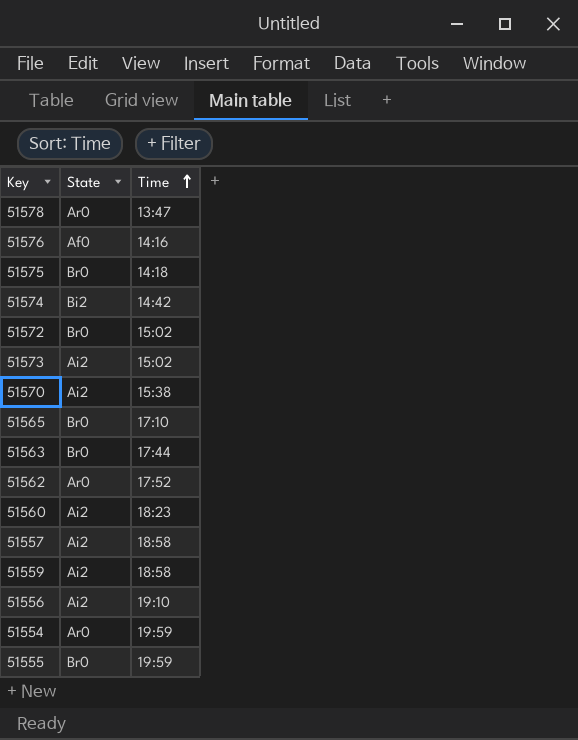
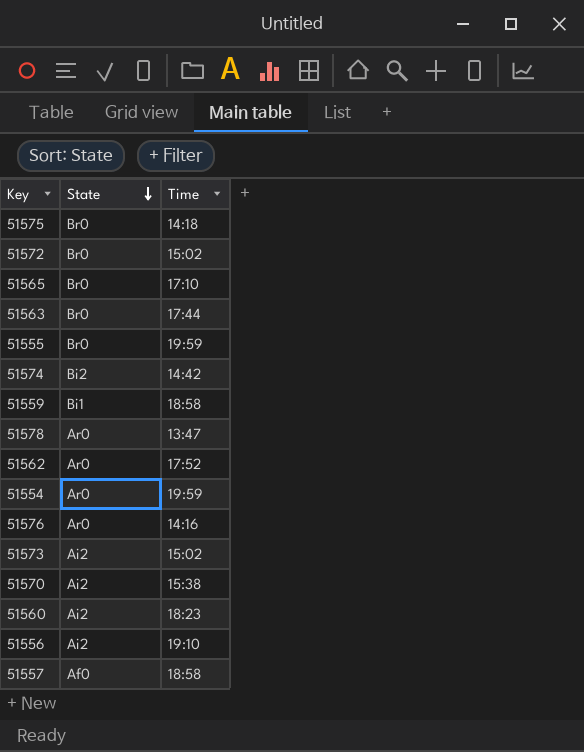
row order: Time ascending -> State descending
51559 | State: Ai2 -> Bi1
51576 | State: Af0 -> Ar0
51557 | State: Ai2 -> Af0

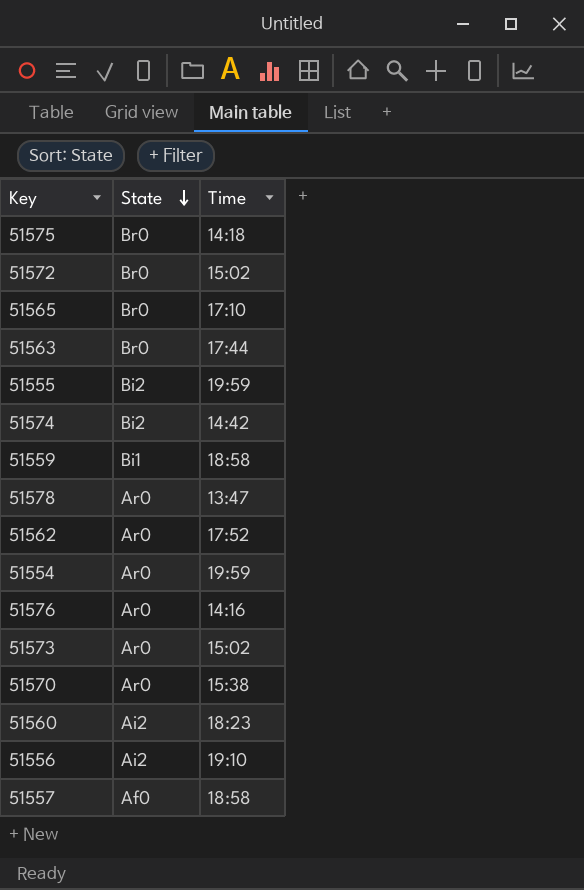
51555 | State: Br0 -> Bi2
51573 | State: Ai2 -> Ar0
51570 | State: Ai2 -> Ar0

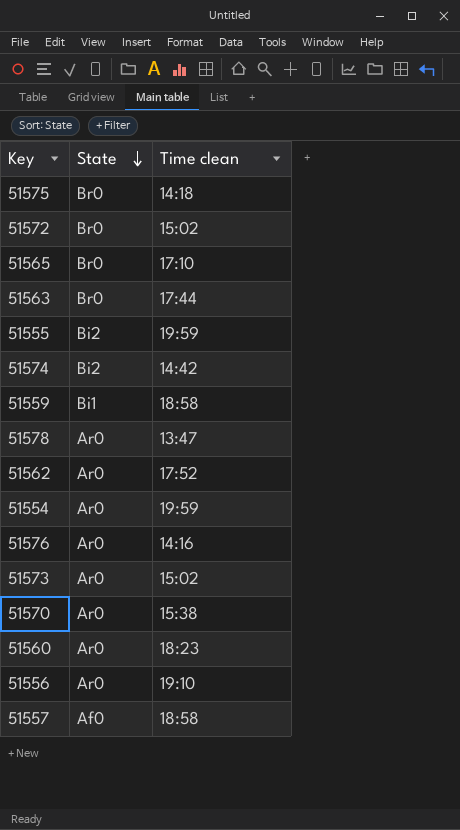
column name: Time -> Time clean
51560 | State: Ai2 -> Ar0
51556 | State: Ai2 -> Ar0

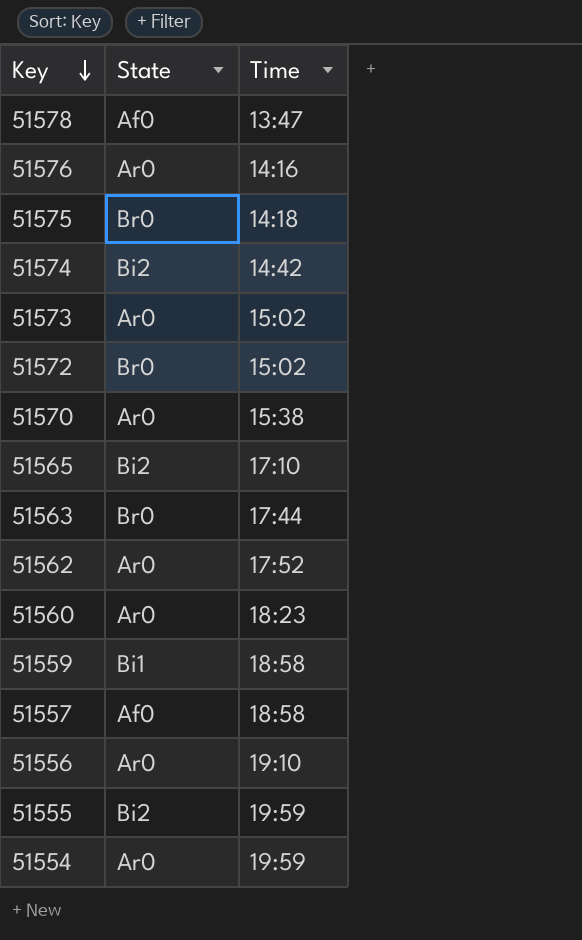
row order: State descending -> Key descending
column name: Time clean -> Time
51578 | State: Ar0 -> Af0
51565 | State: Br0 -> Bi2

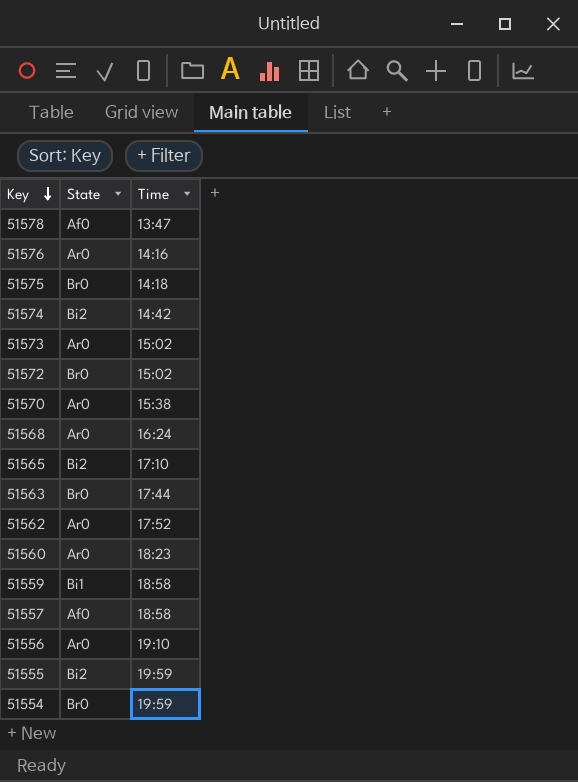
row 51568: none -> Ar0 | 16:24
51554 | State: Ar0 -> Br0

